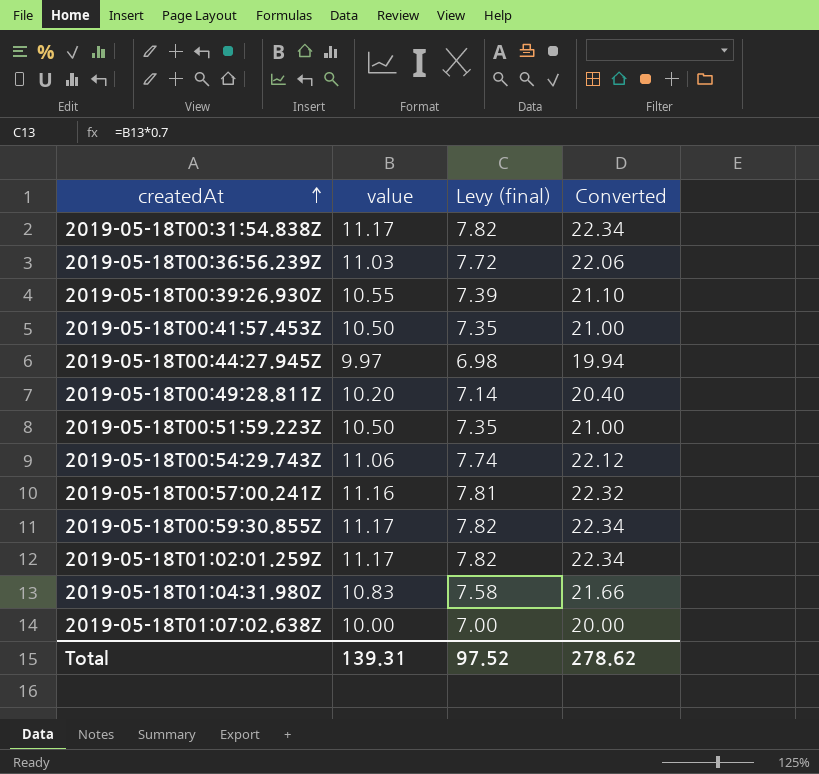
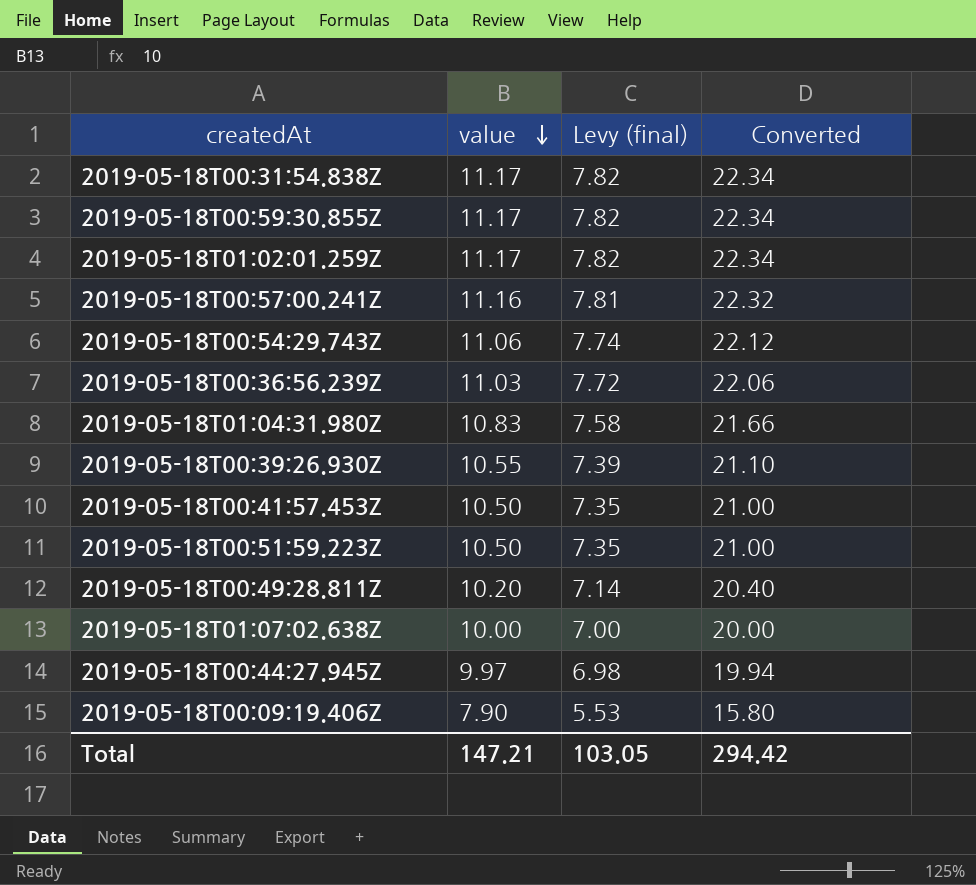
row order: createdAt ascending -> value descending
row 2019-05-18T00:09:19.406Z: none -> 7.90 | 5.53 | 15.80
Total | value: 139.31 -> 147.21
Total | Levy (final): 97.52 -> 103.05
Total | Converted: 278.62 -> 294.42

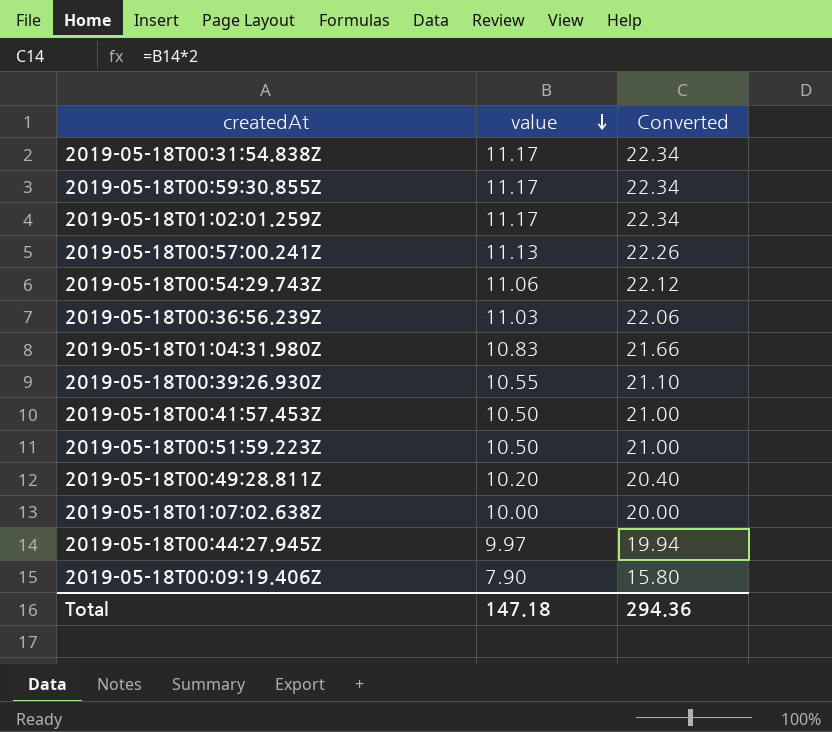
column Levy (final) | formula: [value] * 0.7 -> none
2019-05-18T00:57:00.241Z | value: 11.16 -> 11.13
2019-05-18T00:57:00.241Z | Converted: 22.32 -> 22.26
Total | value: 147.21 -> 147.18
Total | Converted: 294.42 -> 294.36

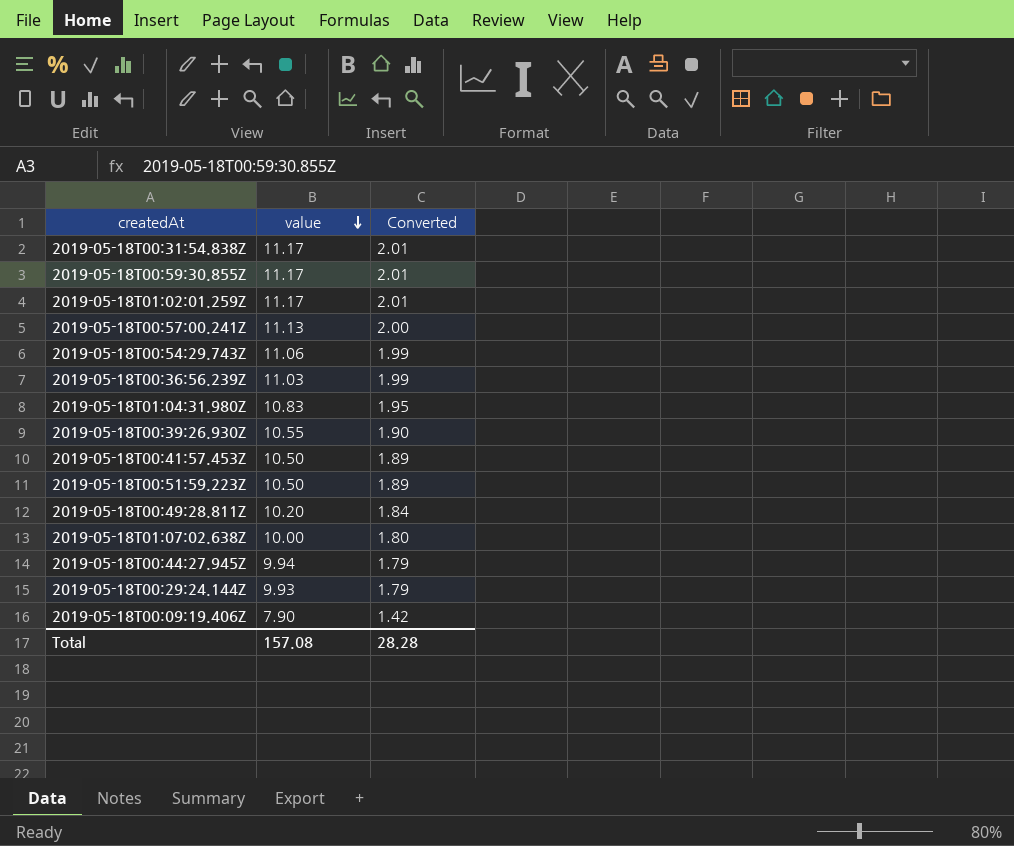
column Converted | formula: [value] * 2 -> [value] * 0.18
2019-05-18T00:44:27.945Z | value: 9.97 -> 9.94
row 2019-05-18T00:29:24.144Z: none -> 9.93 | 1.79
Total | value: 147.18 -> 157.08
Total | Converted: 294.36 -> 28.28

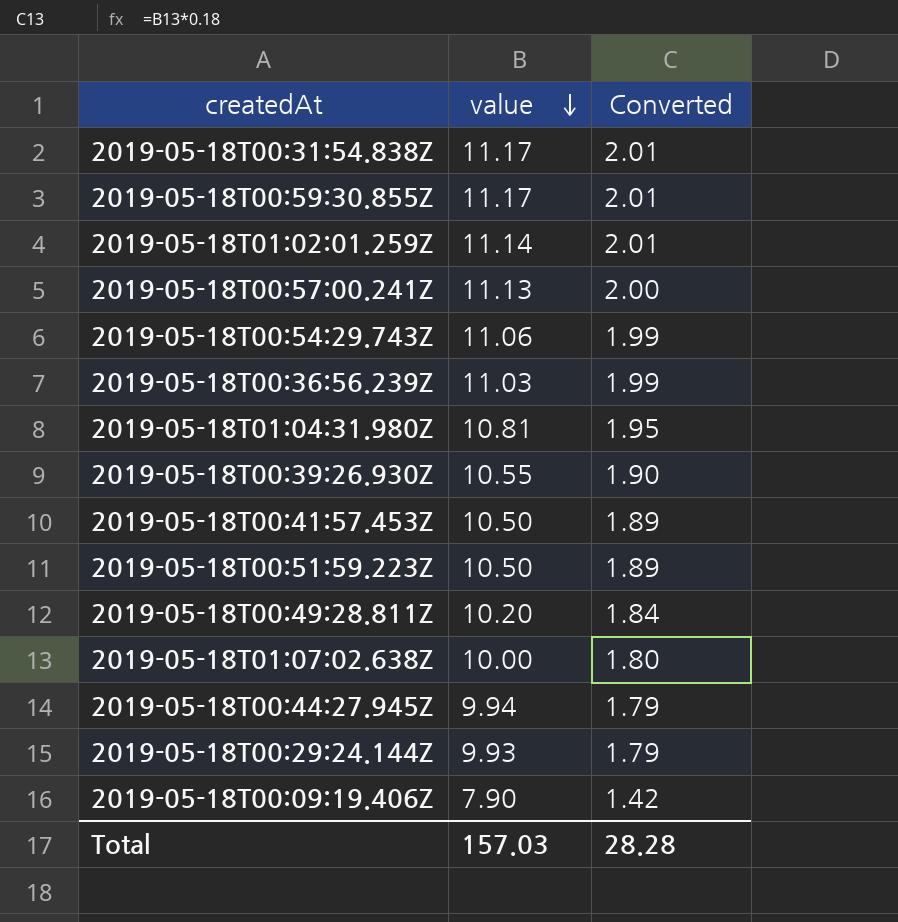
2019-05-18T01:02:01.259Z | value: 11.17 -> 11.14
2019-05-18T01:04:31.980Z | value: 10.83 -> 10.81
Total | value: 157.08 -> 157.03

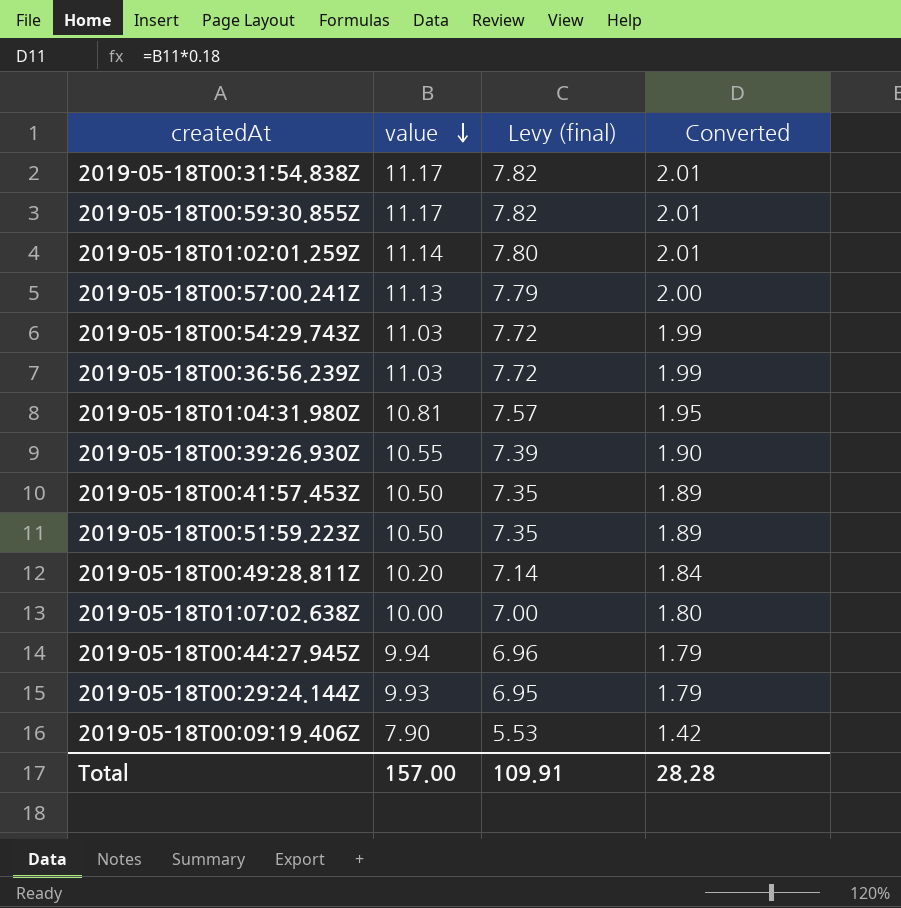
column Levy (final) | formula: none -> [value] * 0.7
2019-05-18T00:54:29.743Z | value: 11.06 -> 11.03
Total | value: 157.03 -> 157.00

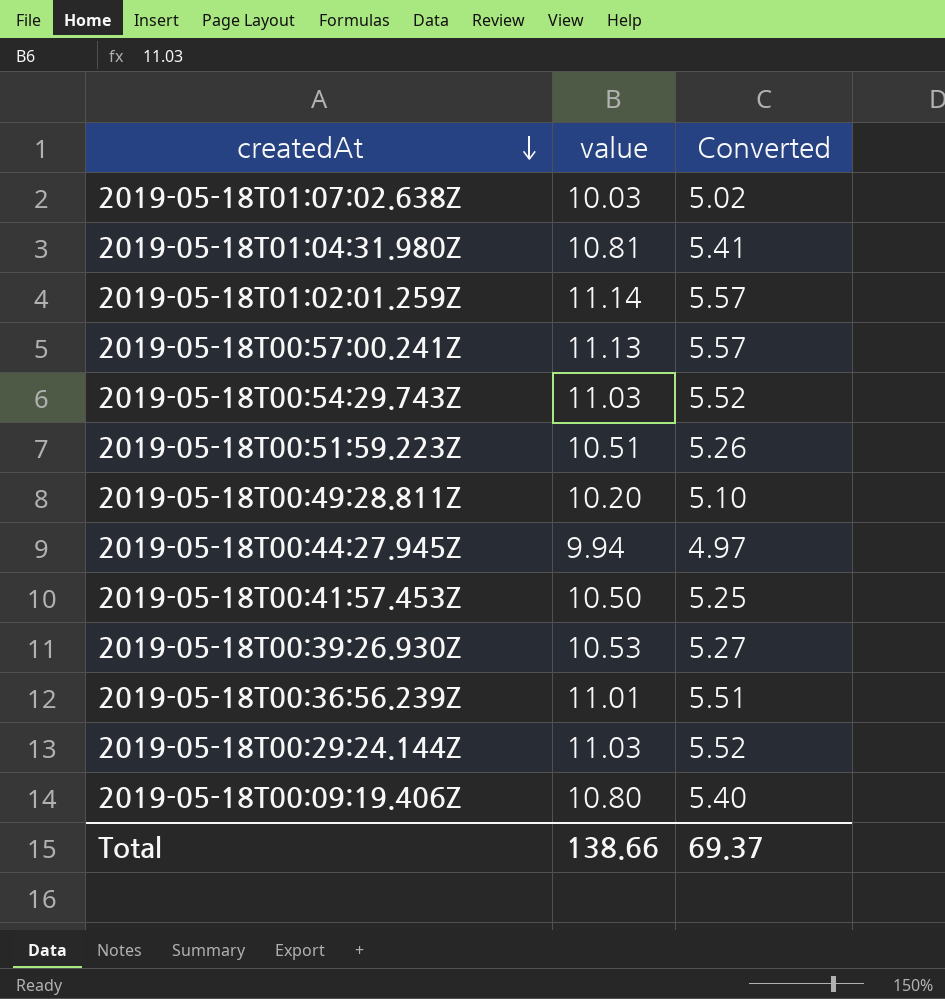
row order: value descending -> createdAt descending
column Levy (final) | formula: [value] * 0.7 -> none
column Converted | formula: [value] * 0.18 -> [value] * 0.5
row 2019-05-18T00:31:54.838Z: 11.17 | 7.82 | 2.01 -> none
row 2019-05-18T00:59:30.855Z: 11.17 | 7.82 | 2.01 -> none
2019-05-18T01:07:02.638Z | value: 10.00 -> 10.03
2019-05-18T00:51:59.223Z | value: 10.50 -> 10.51
2019-05-18T00:39:26.930Z | value: 10.55 -> 10.53
2019-05-18T00:36:56.239Z | value: 11.03 -> 11.01
2019-05-18T00:29:24.144Z | value: 9.93 -> 11.03
2019-05-18T00:09:19.406Z | value: 7.90 -> 10.80
Total | value: 157.00 -> 138.66
Total | Converted: 28.28 -> 69.37

